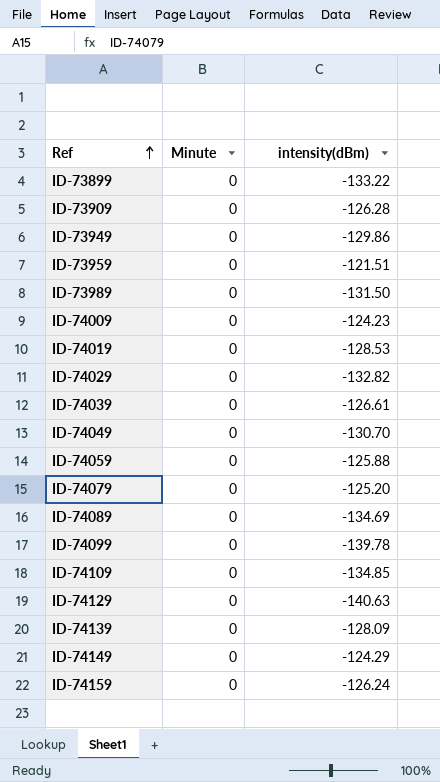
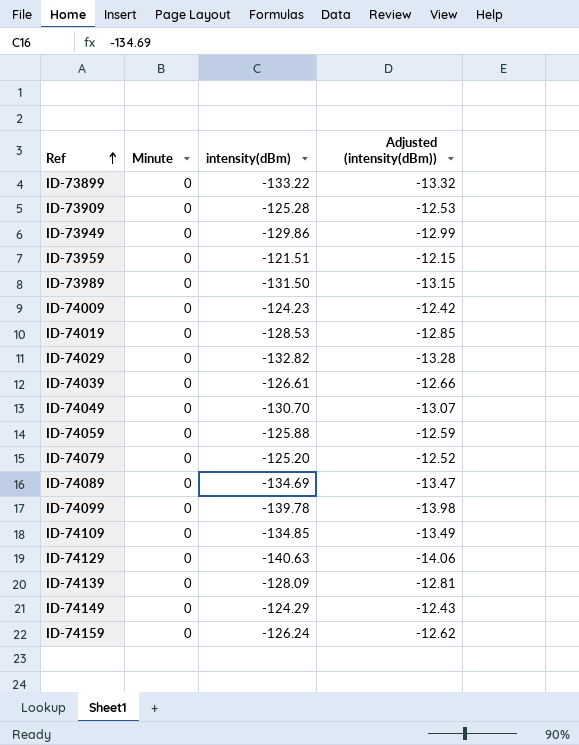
column Adjusted (intensity(dBm)) | formula: none -> [intensity(dBm)] * 0.1
ID-73909 | intensity(dBm): -126.28 -> -125.28

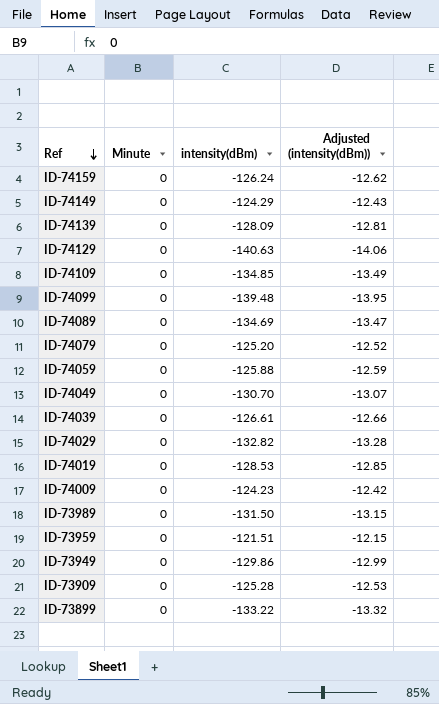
row order: Ref ascending -> Ref descending
ID-74099 | intensity(dBm): -139.78 -> -139.48
ID-74099 | Adjusted (intensity(dBm)): -13.98 -> -13.95

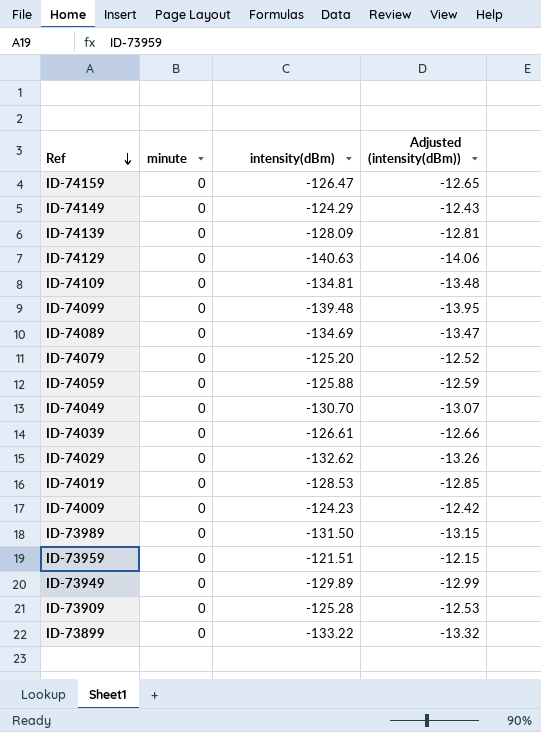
column name: Minute -> minute
ID-74159 | intensity(dBm): -126.24 -> -126.47
ID-74159 | Adjusted (intensity(dBm)): -12.62 -> -12.65
ID-74109 | intensity(dBm): -134.85 -> -134.81
ID-74109 | Adjusted (intensity(dBm)): -13.49 -> -13.48
ID-74029 | intensity(dBm): -132.82 -> -132.62
ID-74029 | Adjusted (intensity(dBm)): -13.28 -> -13.26
ID-73949 | intensity(dBm): -129.86 -> -129.89

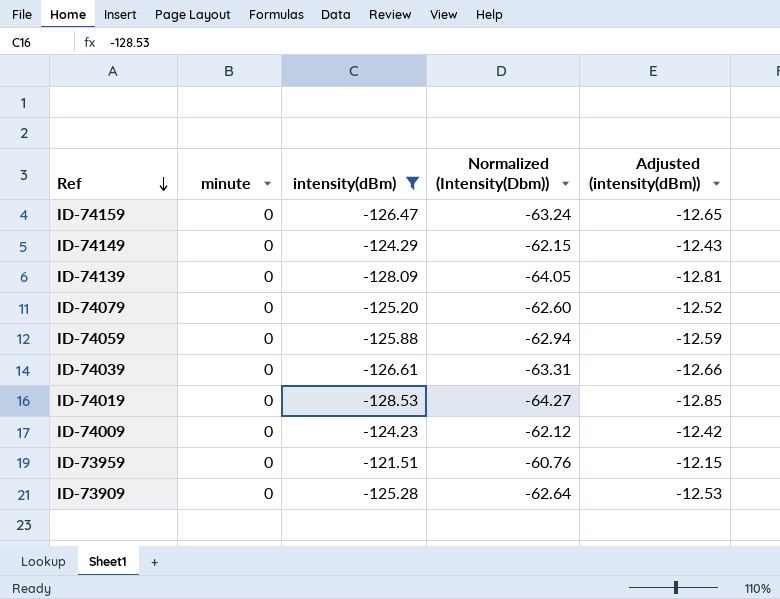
filter: none -> intensity(dBm) >= -128.53
column Normalized (Intensity(Dbm)) | formula: none -> [intensity(dBm)] * 0.5

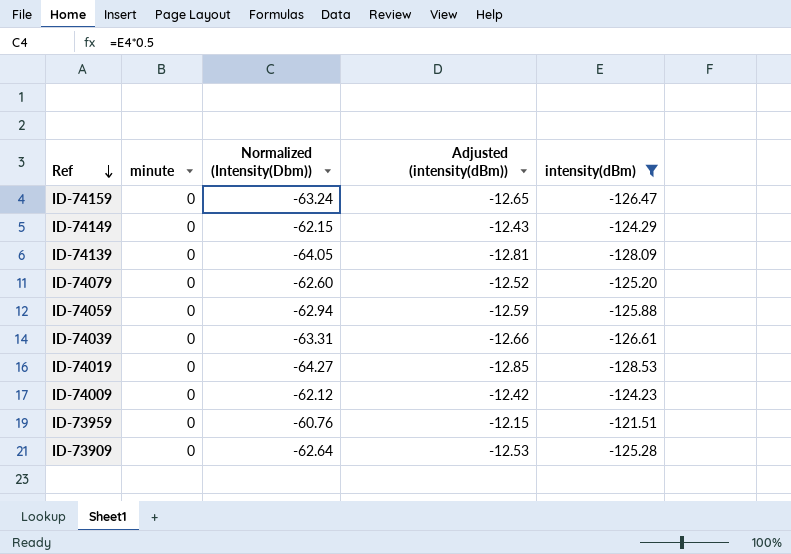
column intensity(dBm) | position: 3 -> 5

